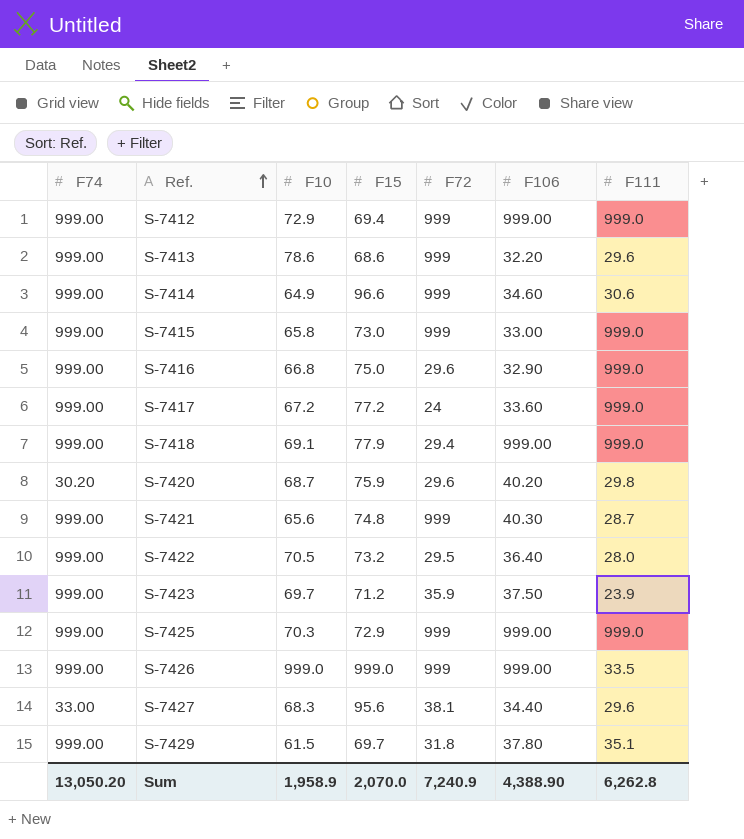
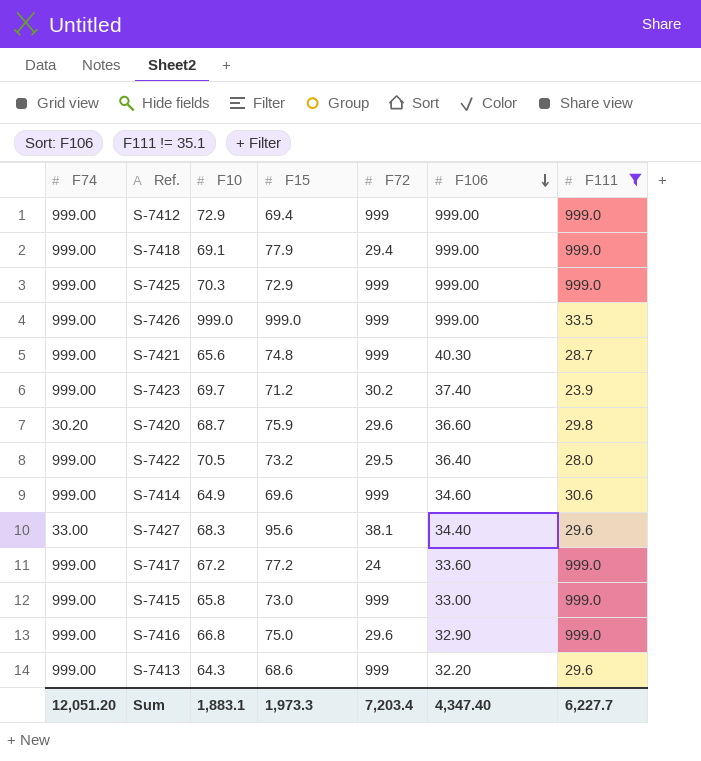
filter: none -> F111 != 35.1
row order: Ref. ascending -> F106 descending
S-7423 | F72: 35.9 -> 30.2
S-7423 | F106: 37.50 -> 37.40
S-7420 | F106: 40.20 -> 36.60
S-7414 | F15: 96.6 -> 69.6
S-7413 | F10: 78.6 -> 64.3
Sum | F74: 13,050.20 -> 12,051.20
Sum | F10: 1,958.9 -> 1,883.1
Sum | F15: 2,070.0 -> 1,973.3
Sum | F72: 7,240.9 -> 7,203.4
Sum | F106: 4,388.90 -> 4,347.40
Sum | F111: 6,262.8 -> 6,227.7

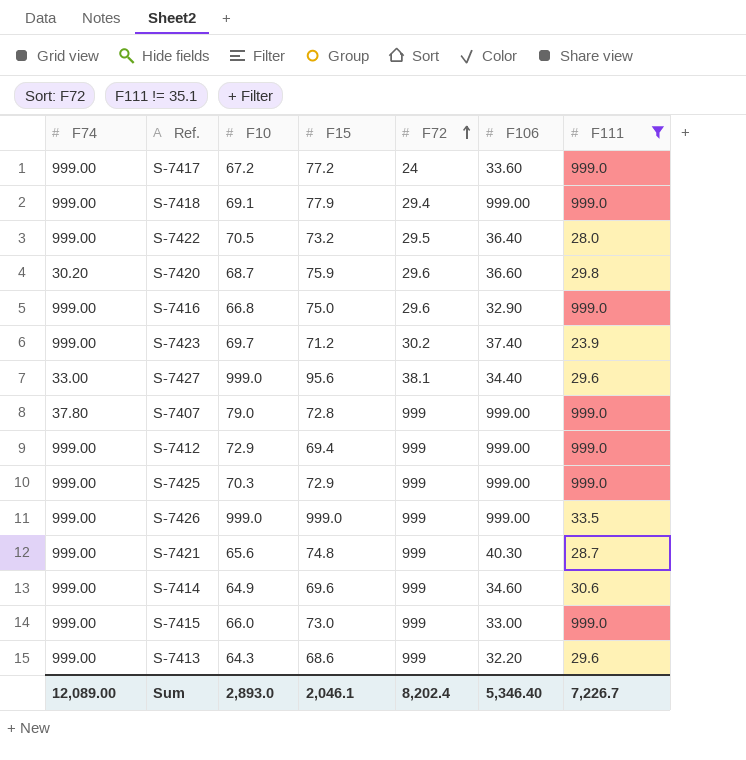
row order: F106 descending -> F72 ascending
S-7427 | F10: 68.3 -> 999.0
row S-7407: none -> 37.80 | 79.0 | 72.8 | 999 | 999.00 | 999.0
S-7415 | F10: 65.8 -> 66.0
Sum | F74: 12,051.20 -> 12,089.00
Sum | F10: 1,883.1 -> 2,893.0
Sum | F15: 1,973.3 -> 2,046.1
Sum | F72: 7,203.4 -> 8,202.4
Sum | F106: 4,347.40 -> 5,346.40
Sum | F111: 6,227.7 -> 7,226.7

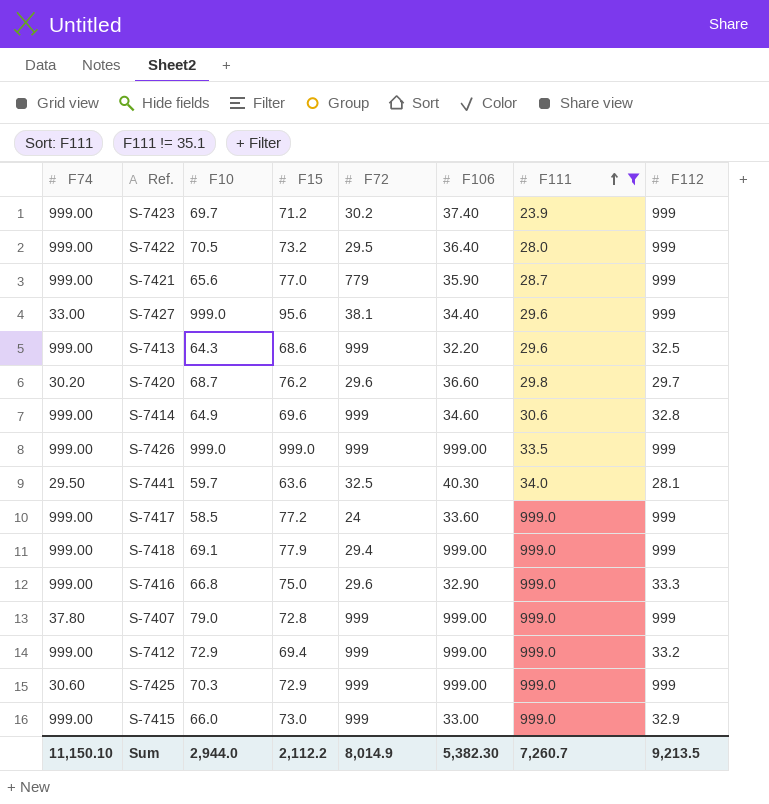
row order: F72 ascending -> F111 ascending
column F112 | position: none -> 8
S-7421 | F15: 74.8 -> 77.0
S-7421 | F72: 999 -> 779
S-7421 | F106: 40.30 -> 35.90
S-7420 | F15: 75.9 -> 76.2
row S-7441: none -> 29.50 | 59.7 | 63.6 | 32.5 | 40.30 | 34.0 | 28.1
S-7417 | F10: 67.2 -> 58.5
S-7425 | F74: 999.00 -> 30.60
Sum | F74: 12,089.00 -> 11,150.10
Sum | F10: 2,893.0 -> 2,944.0
Sum | F15: 2,046.1 -> 2,112.2
Sum | F72: 8,202.4 -> 8,014.9
Sum | F106: 5,346.40 -> 5,382.30
Sum | F111: 7,226.7 -> 7,260.7

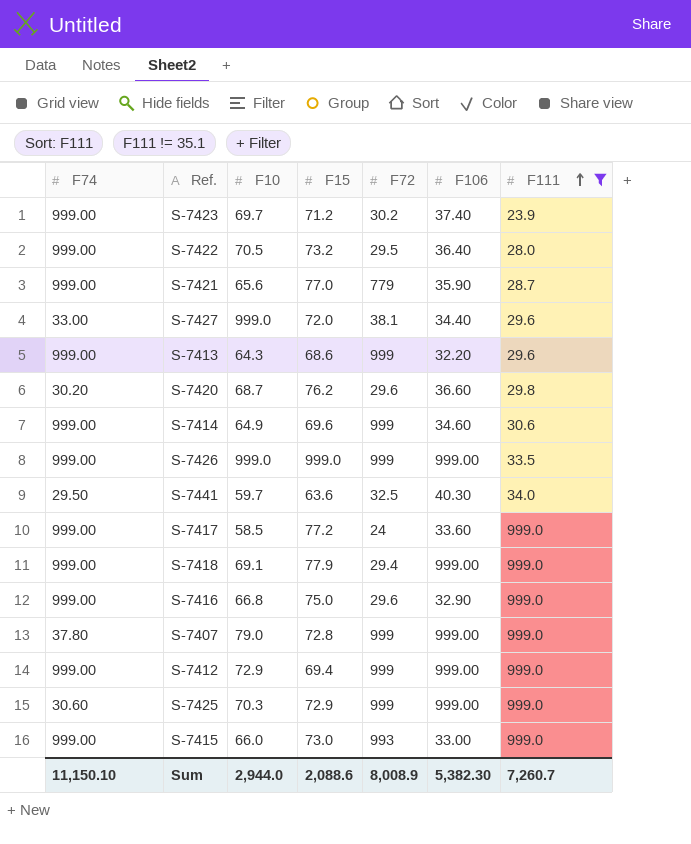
column F112 | position: 8 -> none
S-7427 | F15: 95.6 -> 72.0
S-7415 | F72: 999 -> 993
Sum | F15: 2,112.2 -> 2,088.6
Sum | F72: 8,014.9 -> 8,008.9

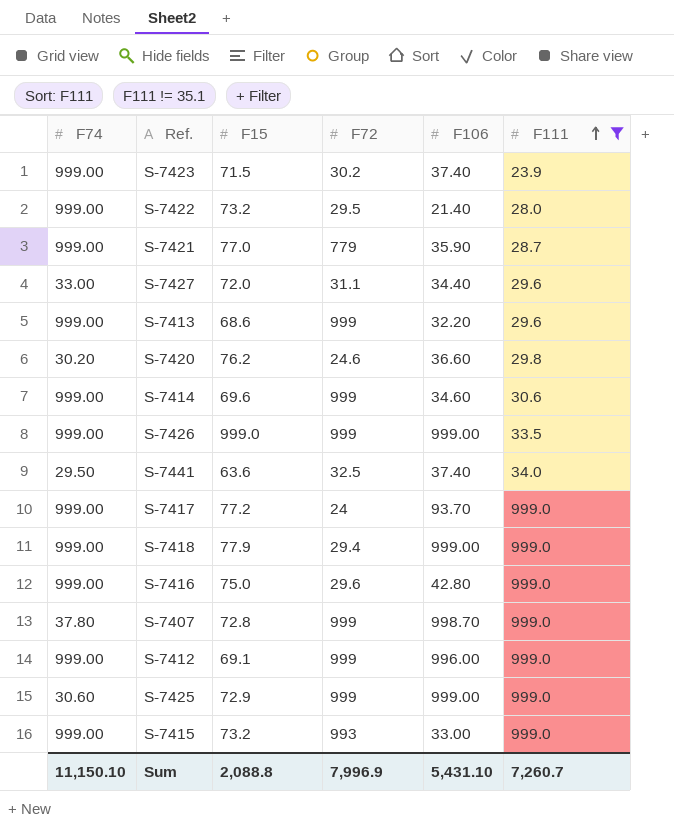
column F10 | position: 3 -> none
S-7423 | F15: 71.2 -> 71.5
S-7422 | F106: 36.40 -> 21.40
S-7427 | F72: 38.1 -> 31.1
S-7420 | F72: 29.6 -> 24.6
S-7441 | F106: 40.30 -> 37.40
S-7417 | F106: 33.60 -> 93.70
S-7416 | F106: 32.90 -> 42.80
S-7407 | F106: 999.00 -> 998.70
S-7412 | F15: 69.4 -> 69.1
S-7412 | F106: 999.00 -> 996.00
S-7415 | F15: 73.0 -> 73.2
Sum | F15: 2,088.6 -> 2,088.8
Sum | F72: 8,008.9 -> 7,996.9
Sum | F106: 5,382.30 -> 5,431.10

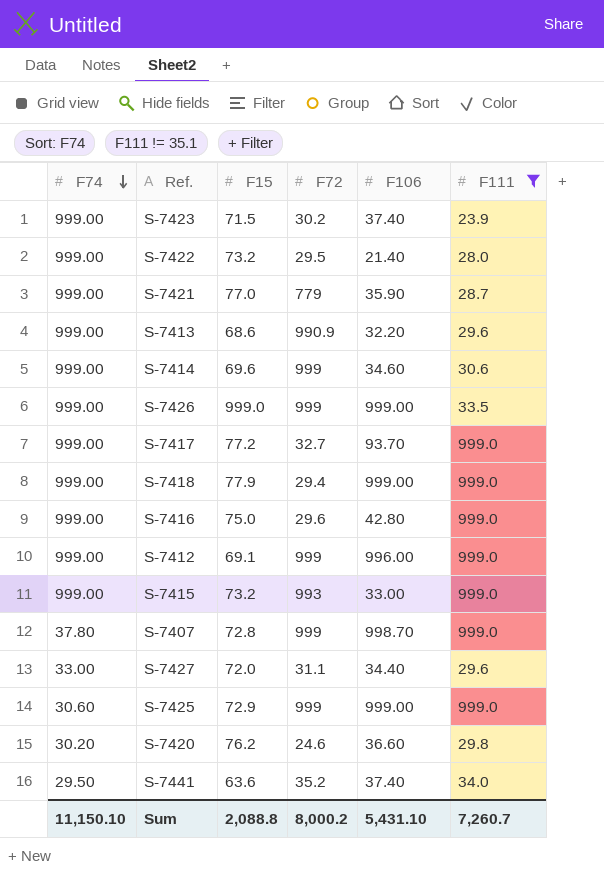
row order: F111 ascending -> F74 descending
S-7413 | F72: 999 -> 990.9
S-7417 | F72: 24 -> 32.7
S-7441 | F72: 32.5 -> 35.2
Sum | F72: 7,996.9 -> 8,000.2

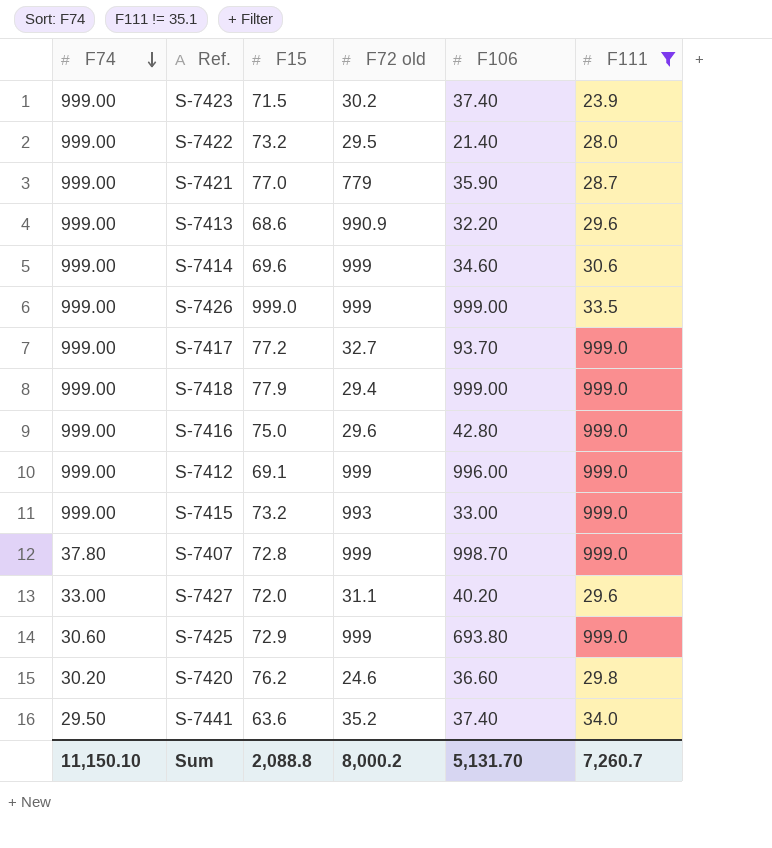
column name: F72 -> F72 old
S-7427 | F106: 34.40 -> 40.20
S-7425 | F106: 999.00 -> 693.80
Sum | F106: 5,431.10 -> 5,131.70

